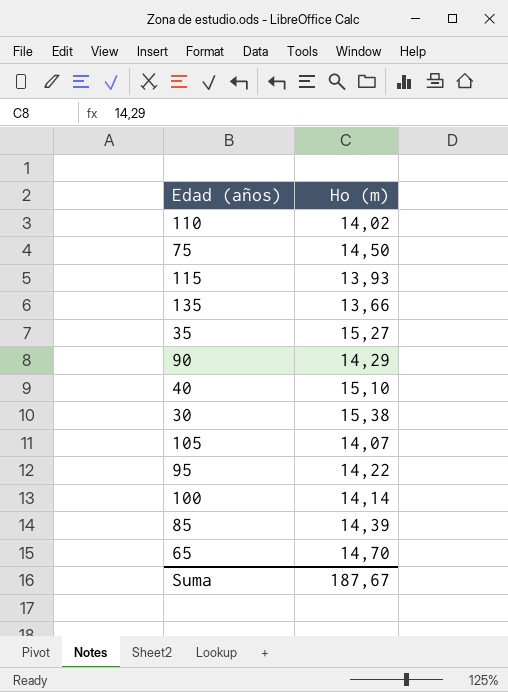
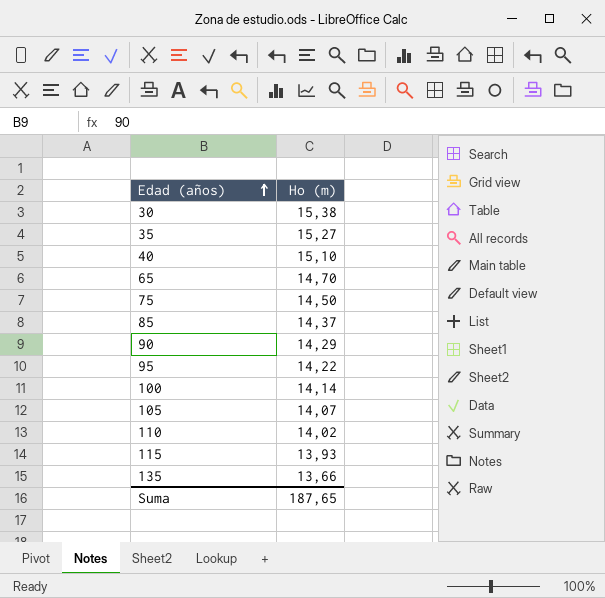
row order: none -> Edad (años) ascending
85 | Ho (m): 14,39 -> 14,37
Suma | Ho (m): 187,67 -> 187,65

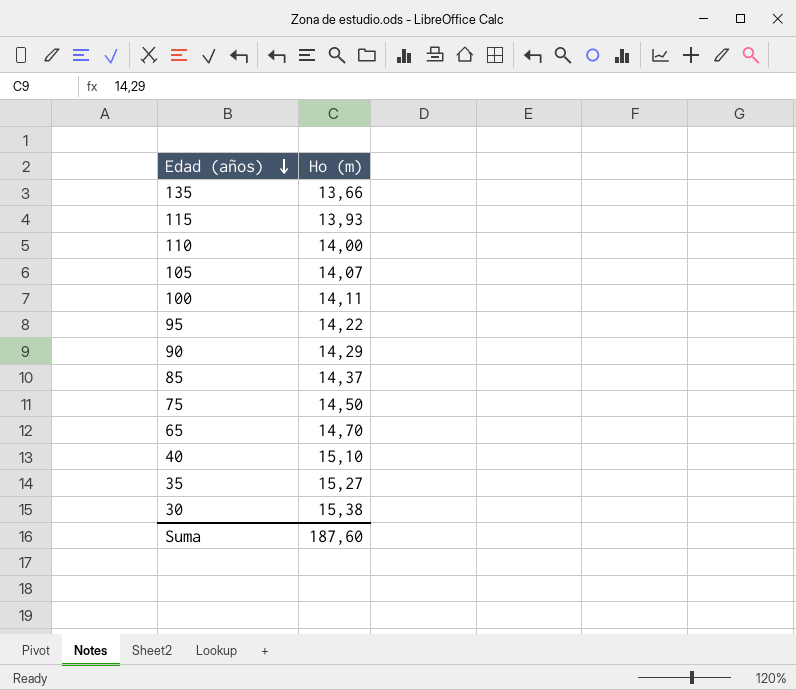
row order: Edad (años) ascending -> Edad (años) descending
110 | Ho (m): 14,02 -> 14,00
100 | Ho (m): 14,14 -> 14,11
Suma | Ho (m): 187,65 -> 187,60

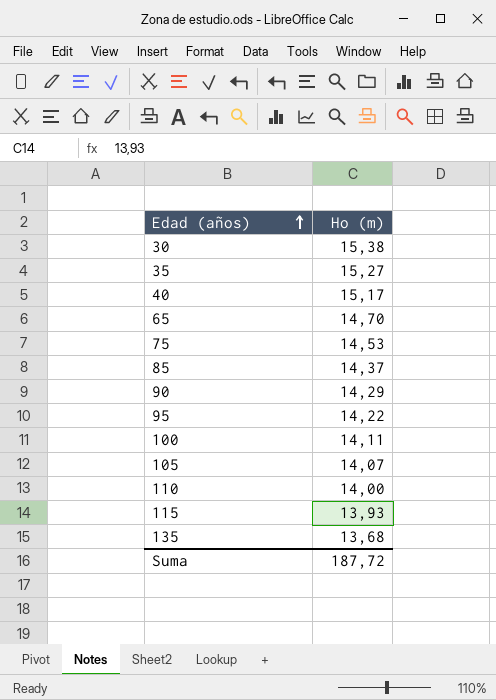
row order: Edad (años) descending -> Edad (años) ascending
40 | Ho (m): 15,10 -> 15,17
75 | Ho (m): 14,50 -> 14,53
135 | Ho (m): 13,66 -> 13,68
Suma | Ho (m): 187,60 -> 187,72

